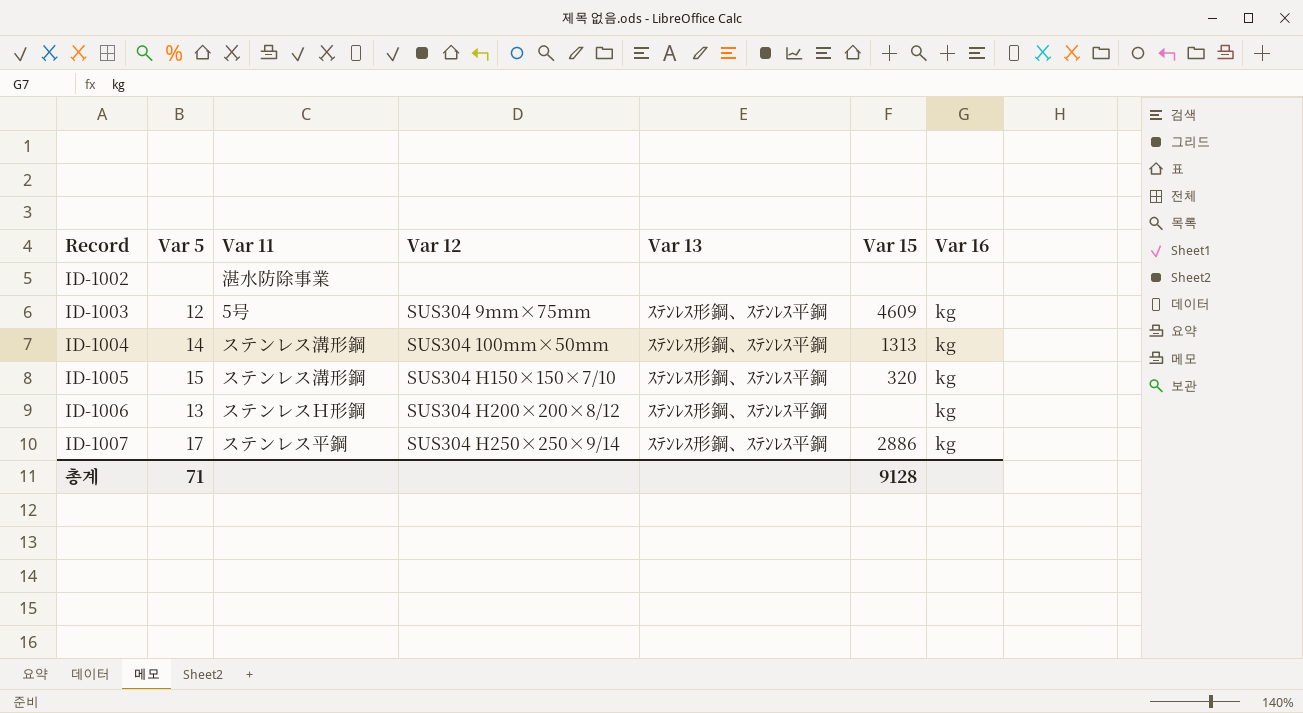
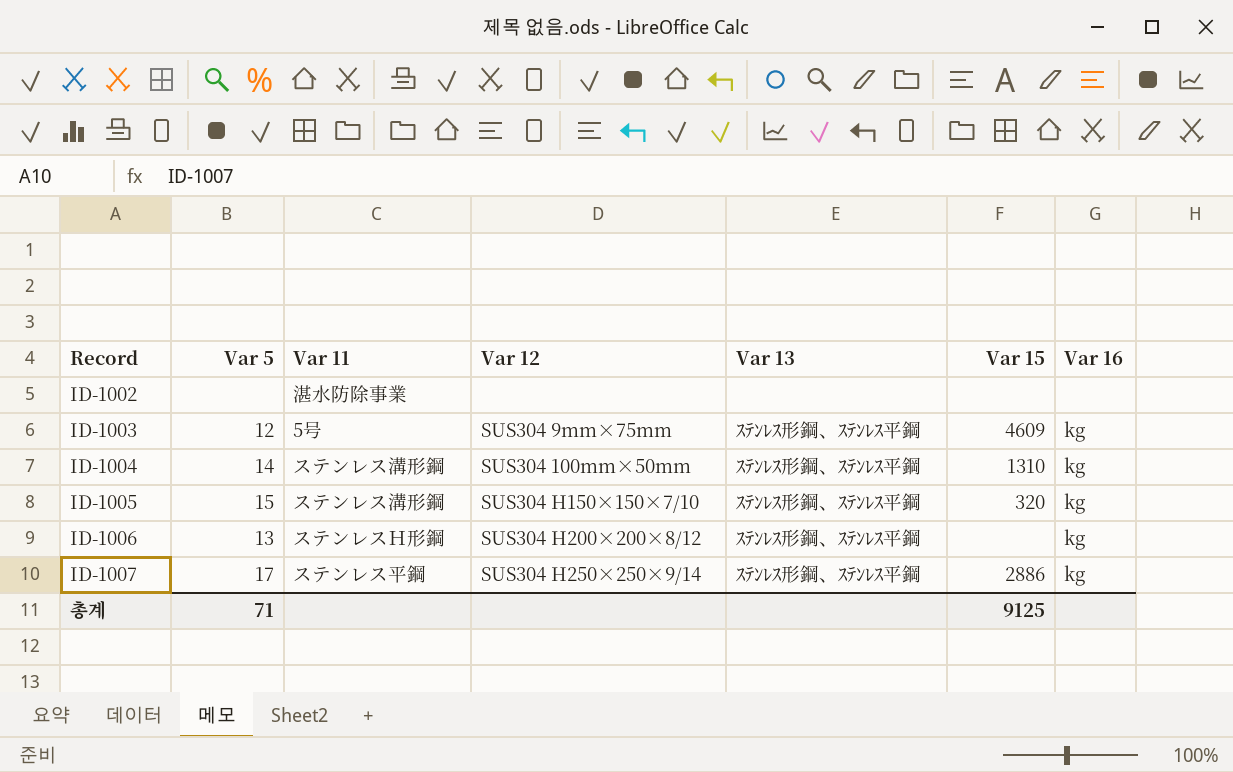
ID-1004 | Var 15: 1313 -> 1310
총계 | Var 15: 9128 -> 9125

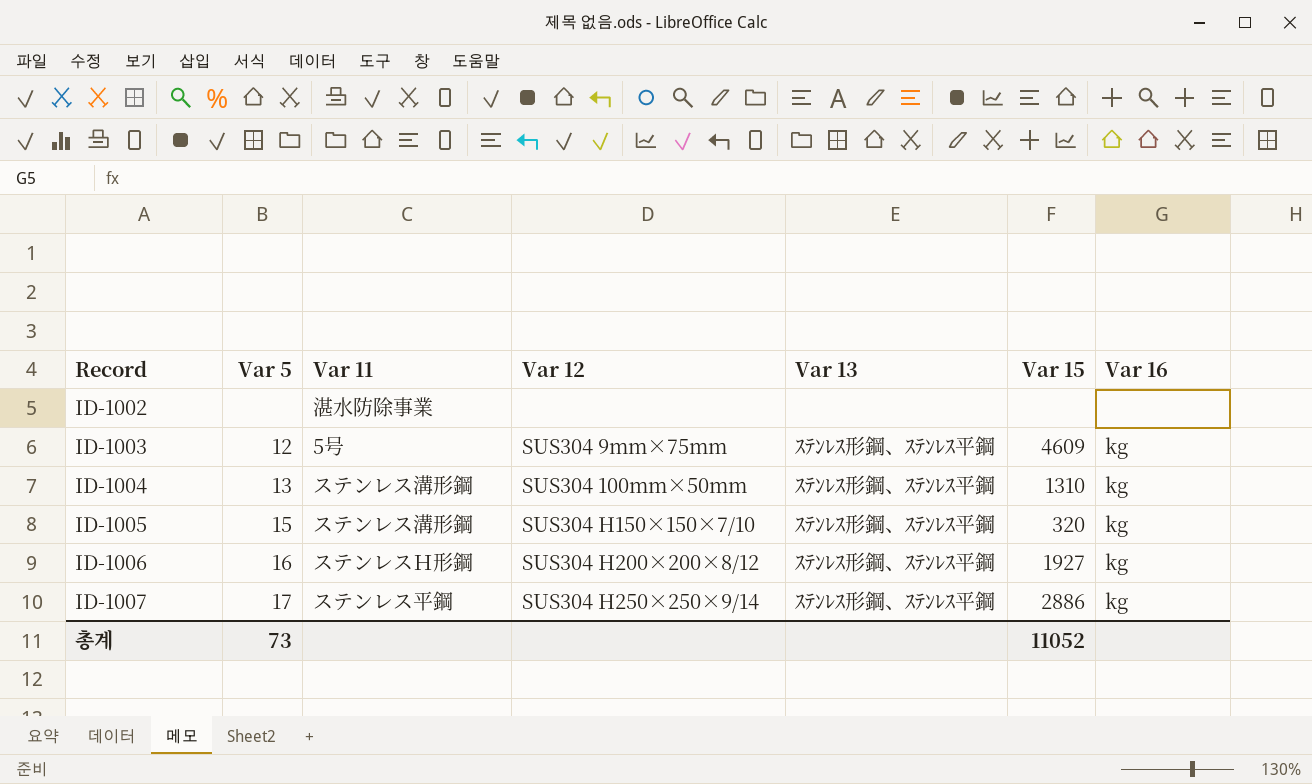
ID-1004 | Var 5: 14 -> 13
ID-1006 | Var 5: 13 -> 16
ID-1006 | Var 15: none -> 1927
총계 | Var 5: 71 -> 73
총계 | Var 15: 9125 -> 11052

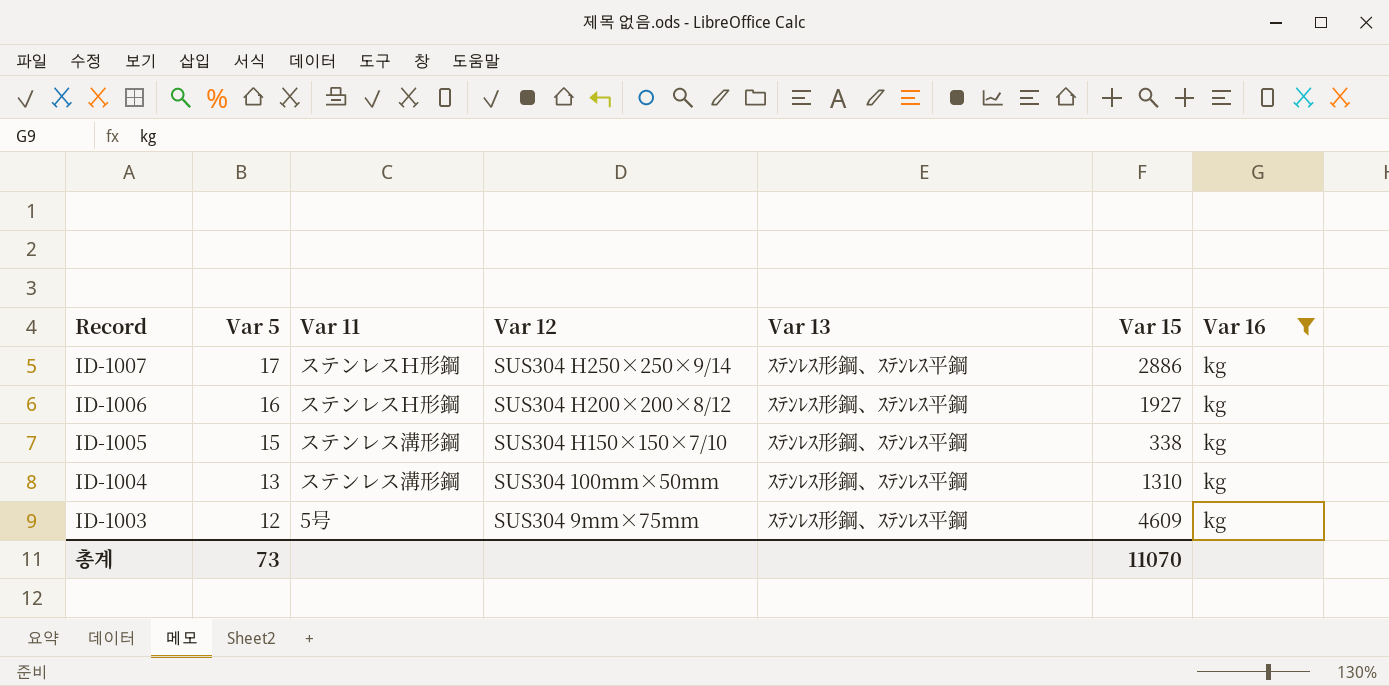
filter: none -> Var 16 = kg
row order: Record ascending -> Record descending
ID-1007 | Var 11: ステンレス平鋼 -> ステンレスＨ形鋼
ID-1005 | Var 15: 320 -> 338
총계 | Var 15: 11052 -> 11070

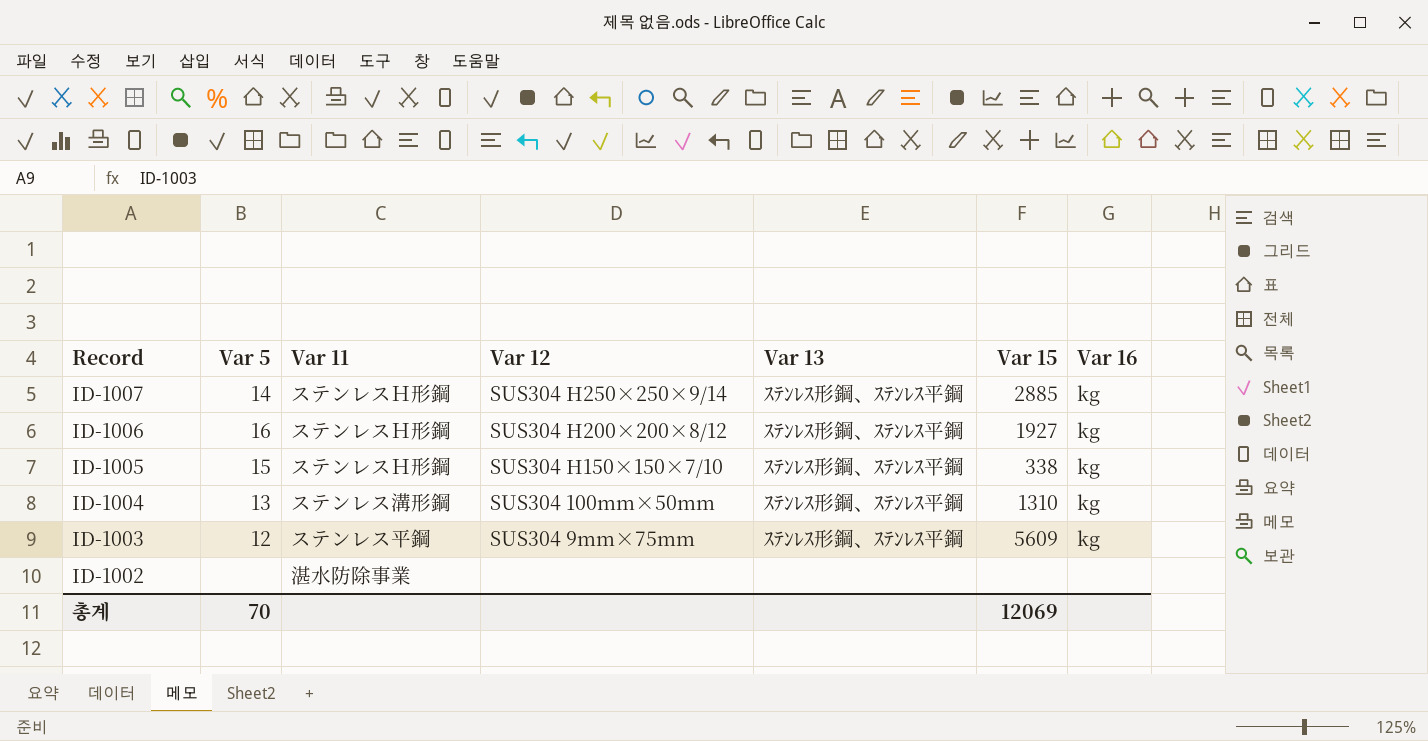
filter: Var 16 = kg -> none
ID-1007 | Var 5: 17 -> 14
ID-1007 | Var 15: 2886 -> 2885
ID-1005 | Var 11: ステンレス溝形鋼 -> ステンレスＨ形鋼
ID-1003 | Var 11: 5号 -> ステンレス平鋼
ID-1003 | Var 15: 4609 -> 5609
총계 | Var 5: 73 -> 70
총계 | Var 15: 11070 -> 12069

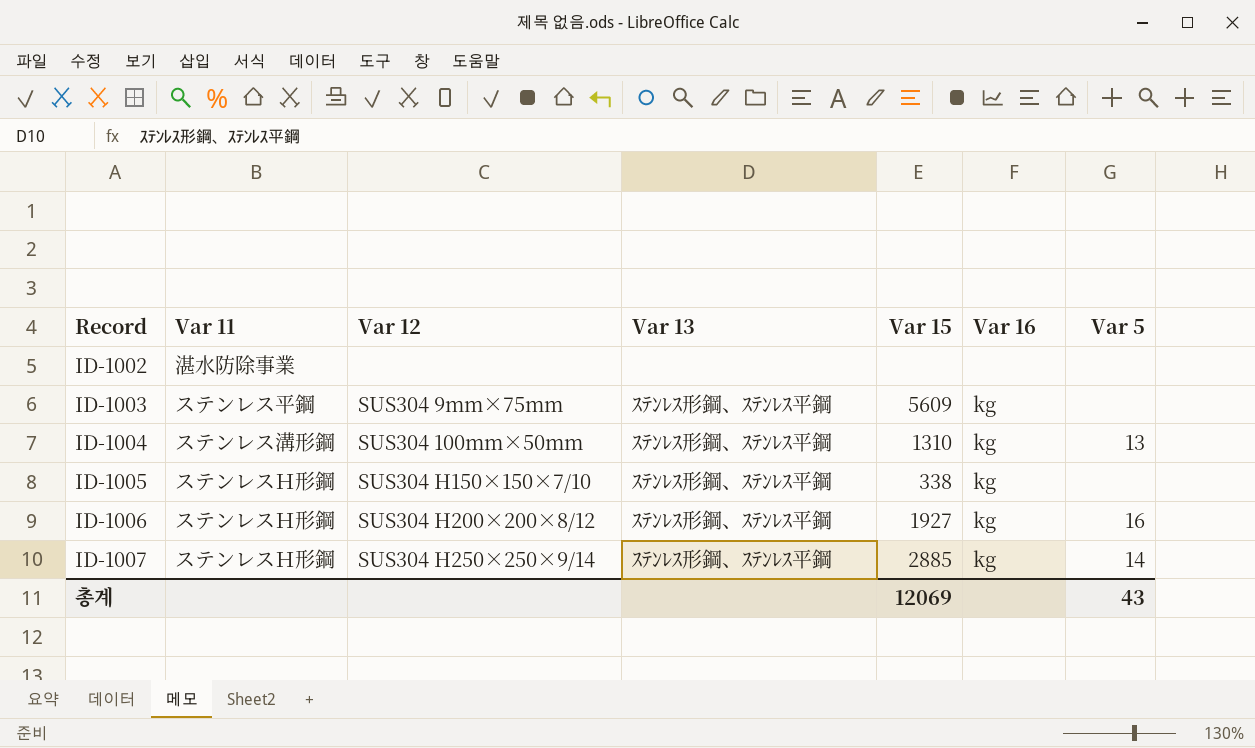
row order: Record descending -> Record ascending
column Var 5 | position: 2 -> 7
ID-1003 | Var 5: 12 -> none
ID-1005 | Var 5: 15 -> none
총계 | Var 5: 70 -> 43

